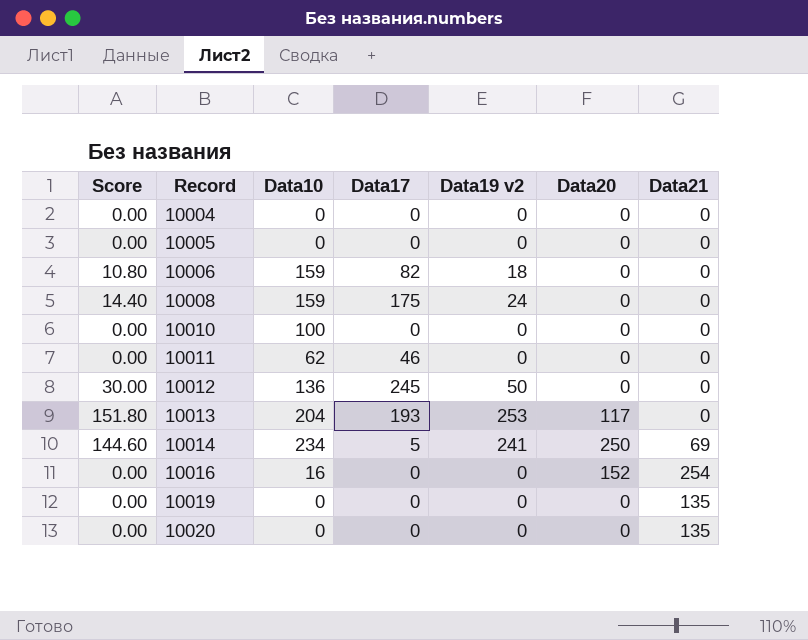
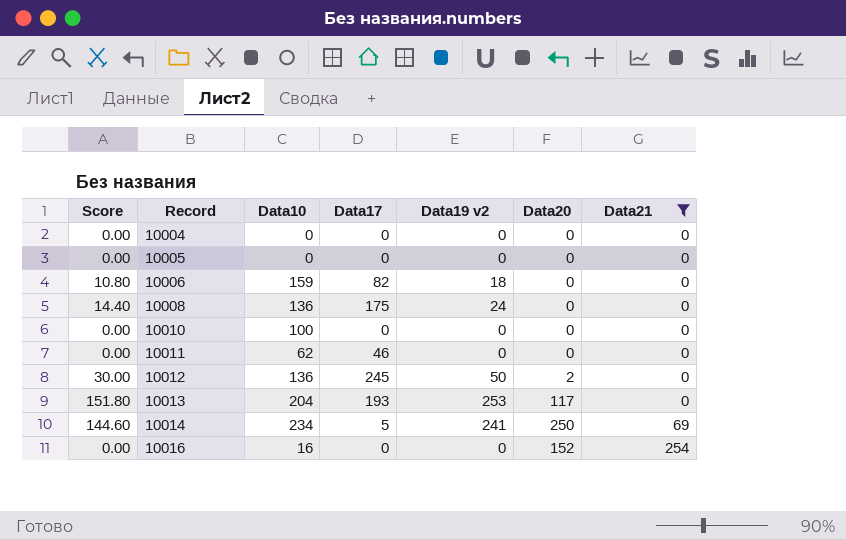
filter: none -> Data21 != 135
10008 | Data10: 159 -> 136
10012 | Data20: 0 -> 2

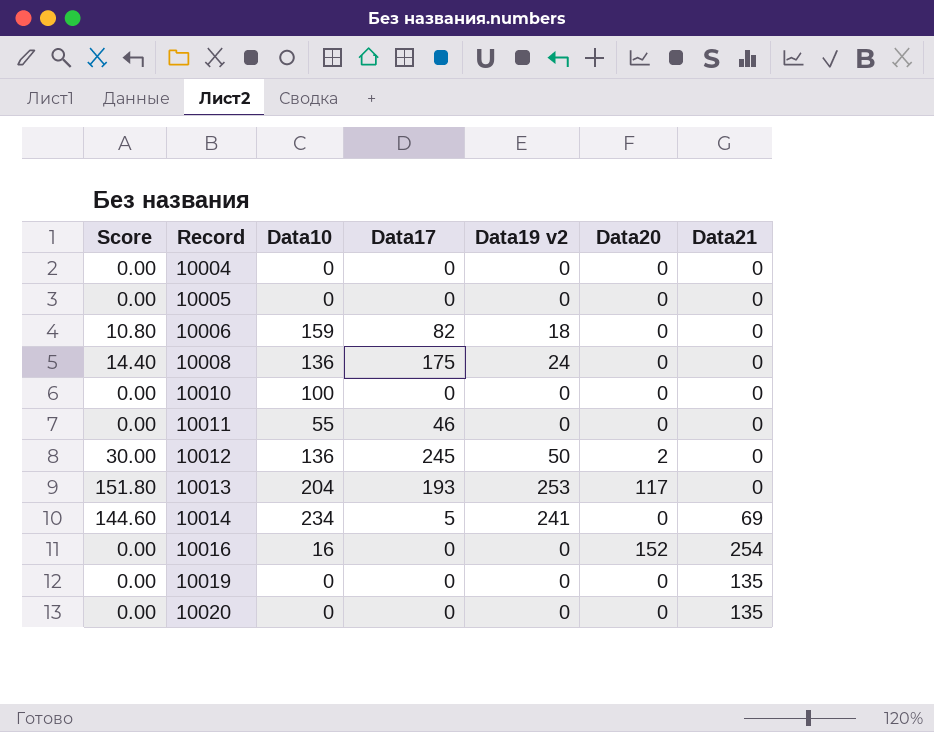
filter: Data21 != 135 -> none
10011 | Data10: 62 -> 55
10014 | Data20: 250 -> 0

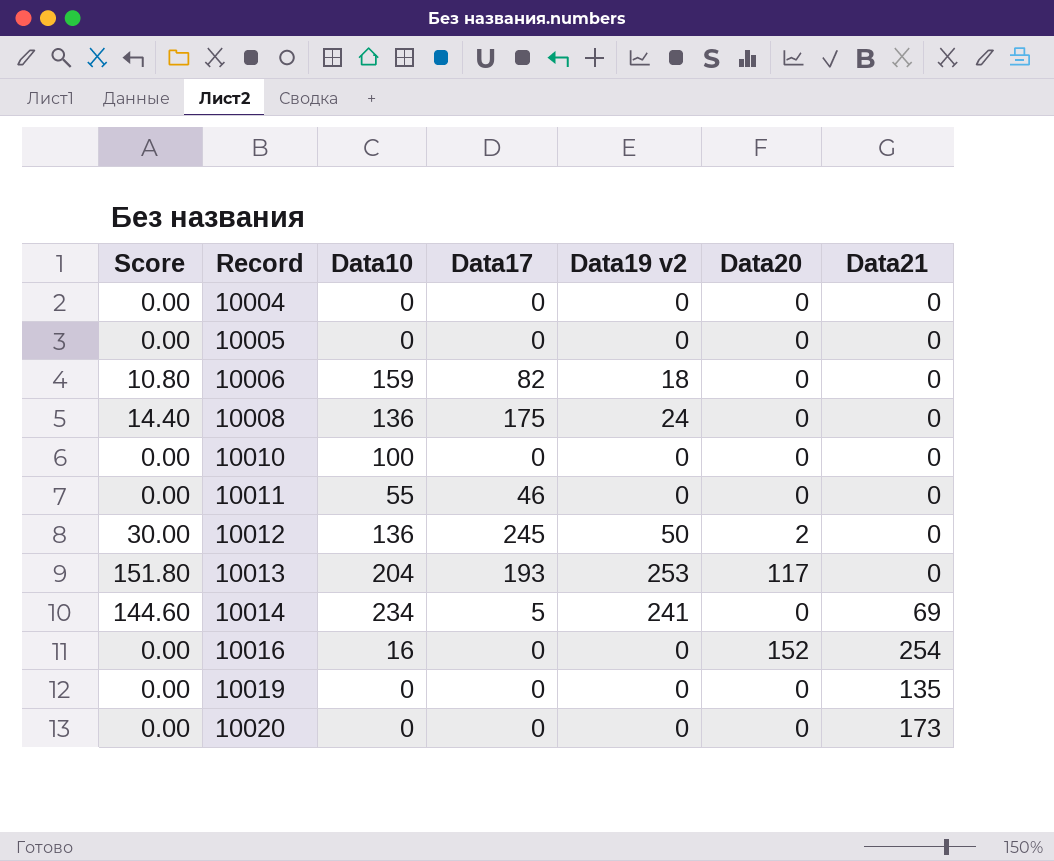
10020 | Data21: 135 -> 173

